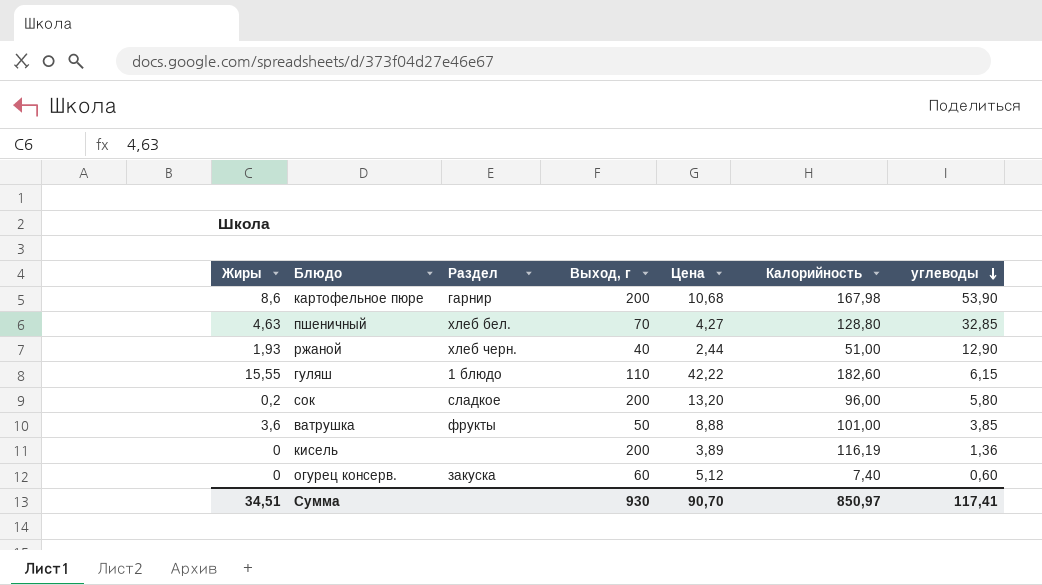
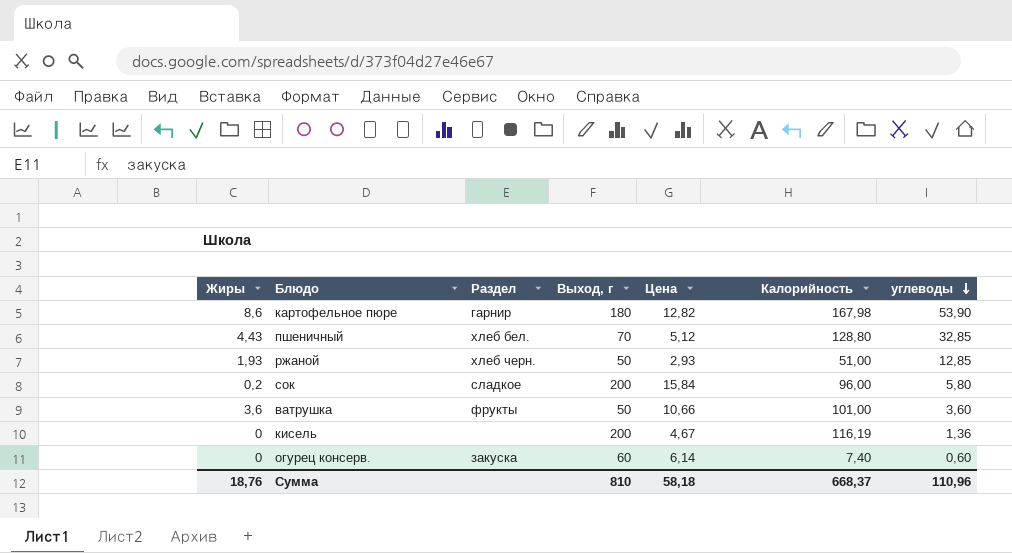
row гуляш: 15,55 | 1 блюдо | 110 | 42,22 | 182,60 | 6,15 -> none
картофельное пюре | Выход, г: 200 -> 180
картофельное пюре | Цена: 10,68 -> 12,82
пшеничный | Жиры: 4,63 -> 4,43
пшеничный | Цена: 4,27 -> 5,12
ржаной | Выход, г: 40 -> 50
ржаной | Цена: 2,44 -> 2,93
ржаной | углеводы: 12,90 -> 12,85
сок | Цена: 13,20 -> 15,84
ватрушка | Цена: 8,88 -> 10,66
ватрушка | углеводы: 3,85 -> 3,60
кисель | Цена: 3,89 -> 4,67
огурец консерв. | Цена: 5,12 -> 6,14
Сумма | Жиры: 34,51 -> 18,76
Сумма | Выход, г: 930 -> 810
Сумма | Цена: 90,70 -> 58,18
Сумма | Калорийность: 850,97 -> 668,37
Сумма | углеводы: 117,41 -> 110,96

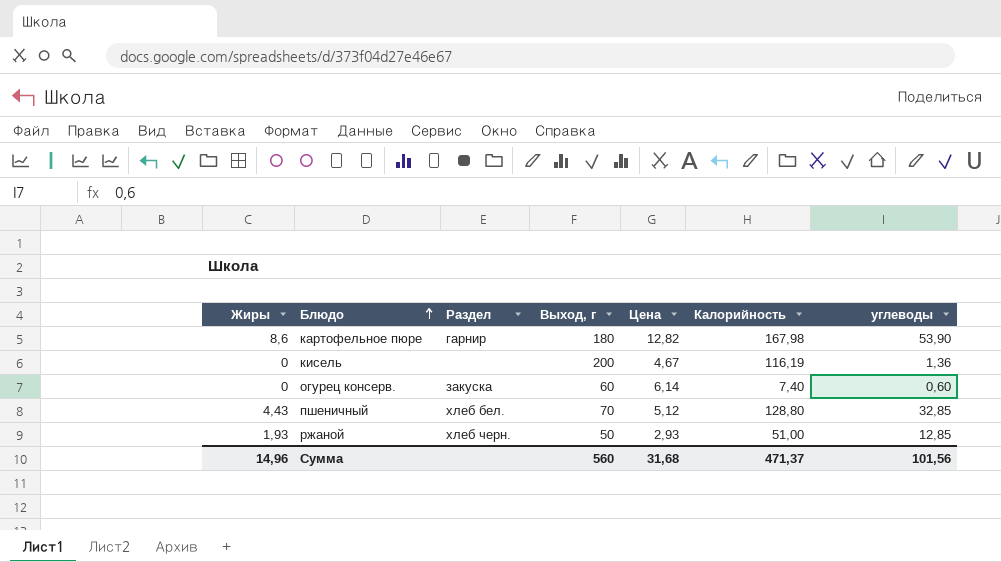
row order: углеводы descending -> Блюдо ascending
row сок: 0,2 | сладкое | 200 | 15,84 | 96,00 | 5,80 -> none
row ватрушка: 3,6 | фрукты | 50 | 10,66 | 101,00 | 3,60 -> none
Сумма | Жиры: 18,76 -> 14,96
Сумма | Выход, г: 810 -> 560
Сумма | Цена: 58,18 -> 31,68
Сумма | Калорийность: 668,37 -> 471,37
Сумма | углеводы: 110,96 -> 101,56

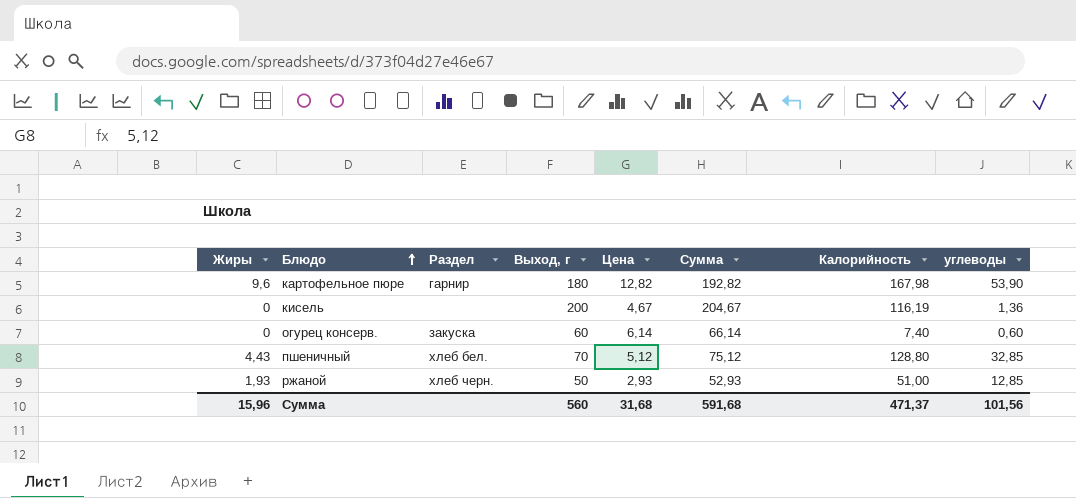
column Сумма | formula: none -> [Выход, г] + [Цена]
картофельное пюре | Жиры: 8,6 -> 9,6
Сумма | Жиры: 14,96 -> 15,96

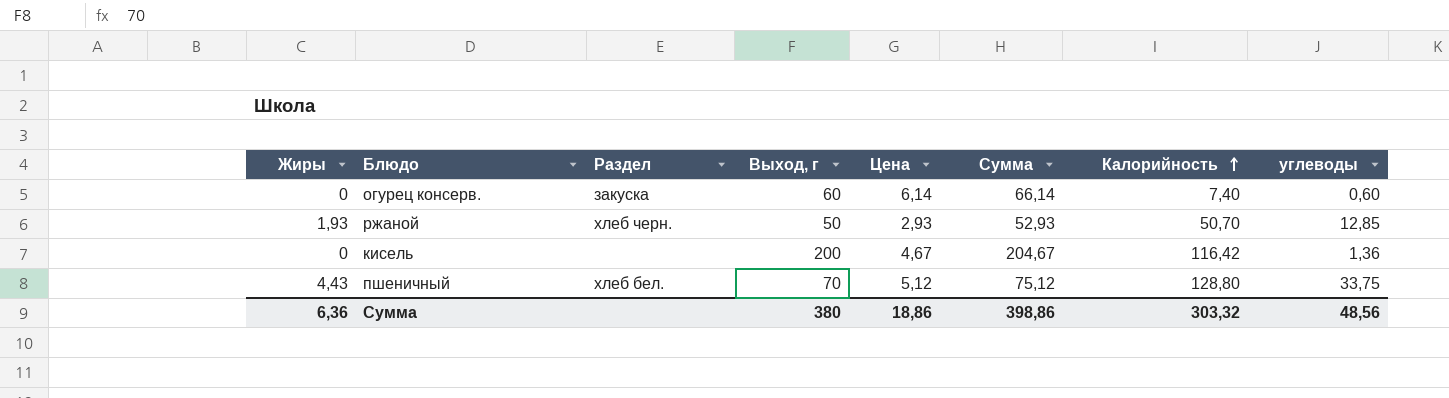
row order: Блюдо ascending -> Калорийность ascending
row картофельное пюре: 9,6 | гарнир | 180 | 12,82 | 192,82 | 167,98 | 53,90 -> none
ржаной | Калорийность: 51,00 -> 50,70
кисель | Калорийность: 116,19 -> 116,42
пшеничный | углеводы: 32,85 -> 33,75
Сумма | Жиры: 15,96 -> 6,36
Сумма | Выход, г: 560 -> 380
Сумма | Цена: 31,68 -> 18,86
Сумма | Сумма: 591,68 -> 398,86
Сумма | Калорийность: 471,37 -> 303,32
Сумма | углеводы: 101,56 -> 48,56

